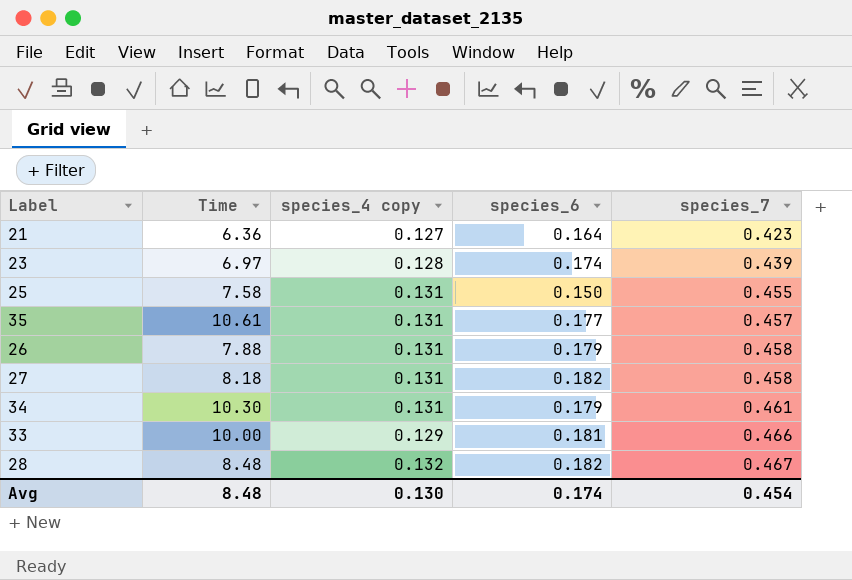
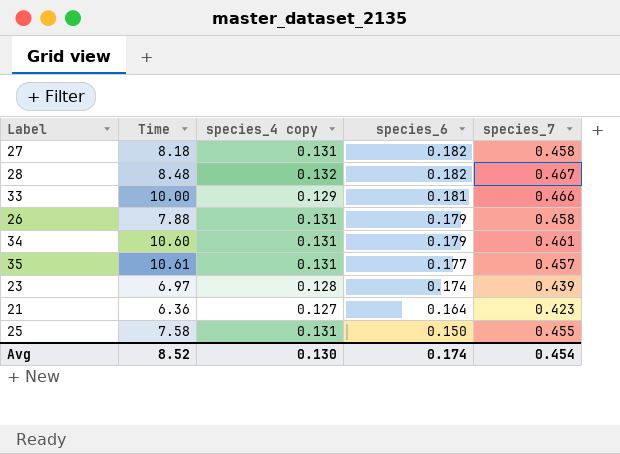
row order: species_7 ascending -> species_6 descending
34 | Time: 10.30 -> 10.60
Avg | Time: 8.48 -> 8.52

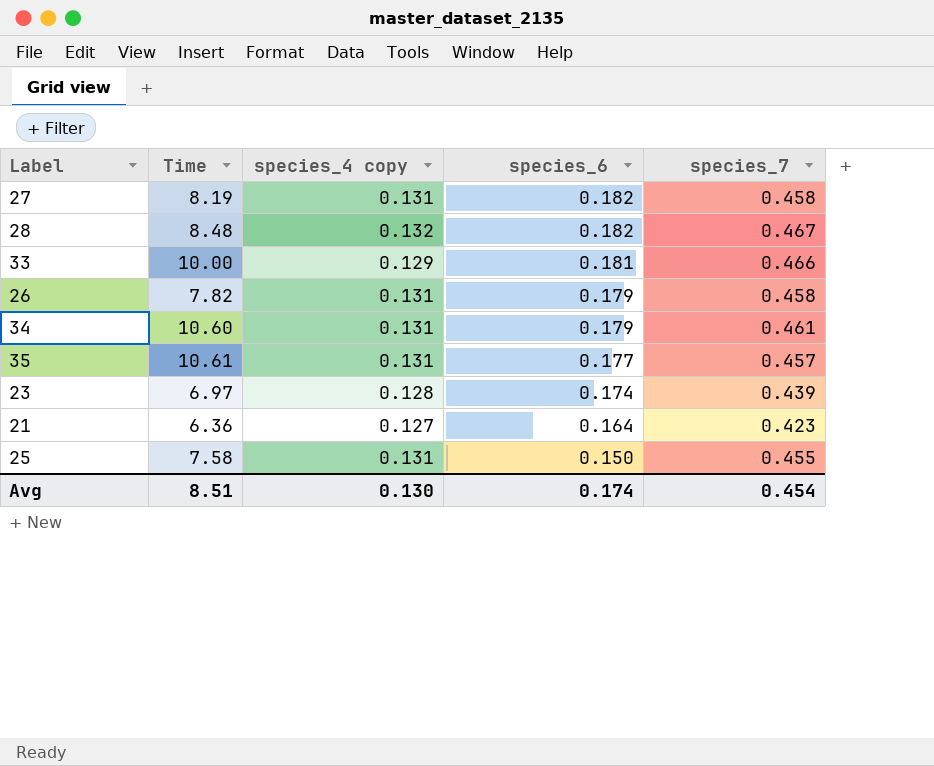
27 | Time: 8.18 -> 8.19
26 | Time: 7.88 -> 7.82
Avg | Time: 8.52 -> 8.51

